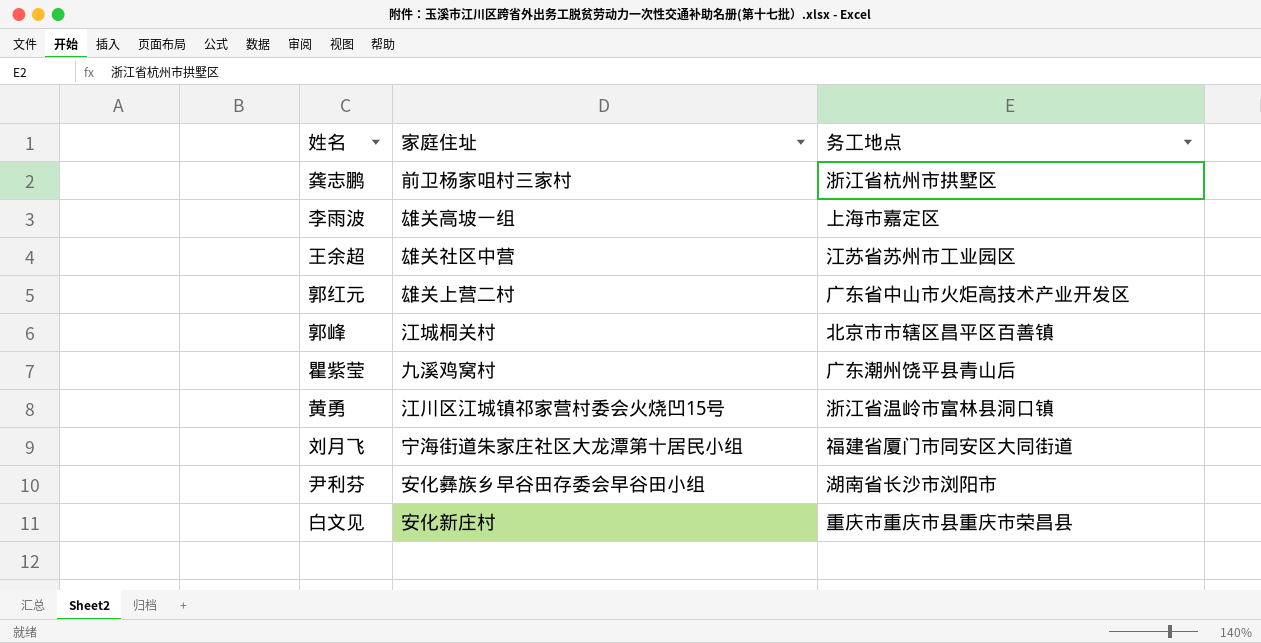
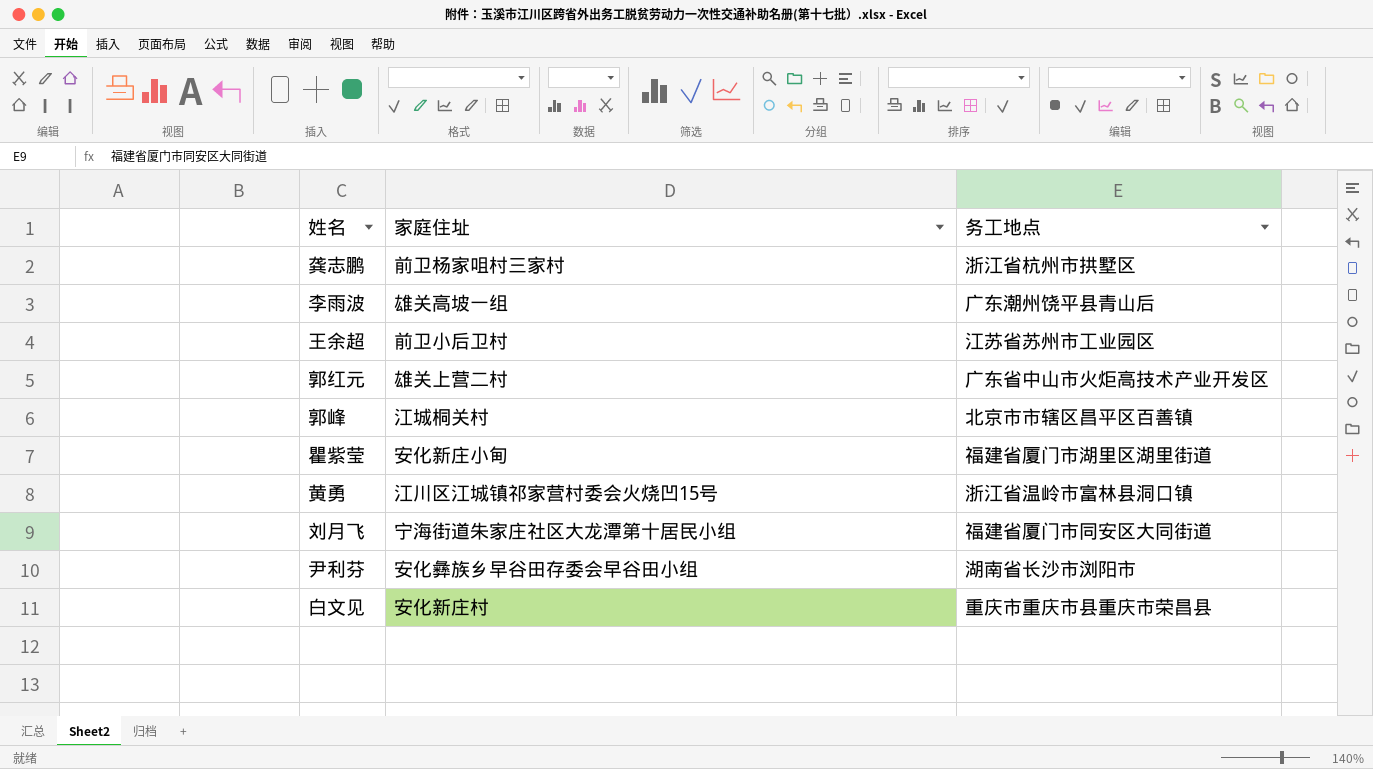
李雨波 | 务工地点: 上海市嘉定区 -> 广东潮州饶平县青山后
王余超 | 家庭住址: 雄关社区中营 -> 前卫小后卫村
瞿紫莹 | 家庭住址: 九溪鸡窝村 -> 安化新庄小甸
瞿紫莹 | 务工地点: 广东潮州饶平县青山后 -> 福建省厦门市湖里区湖里街道

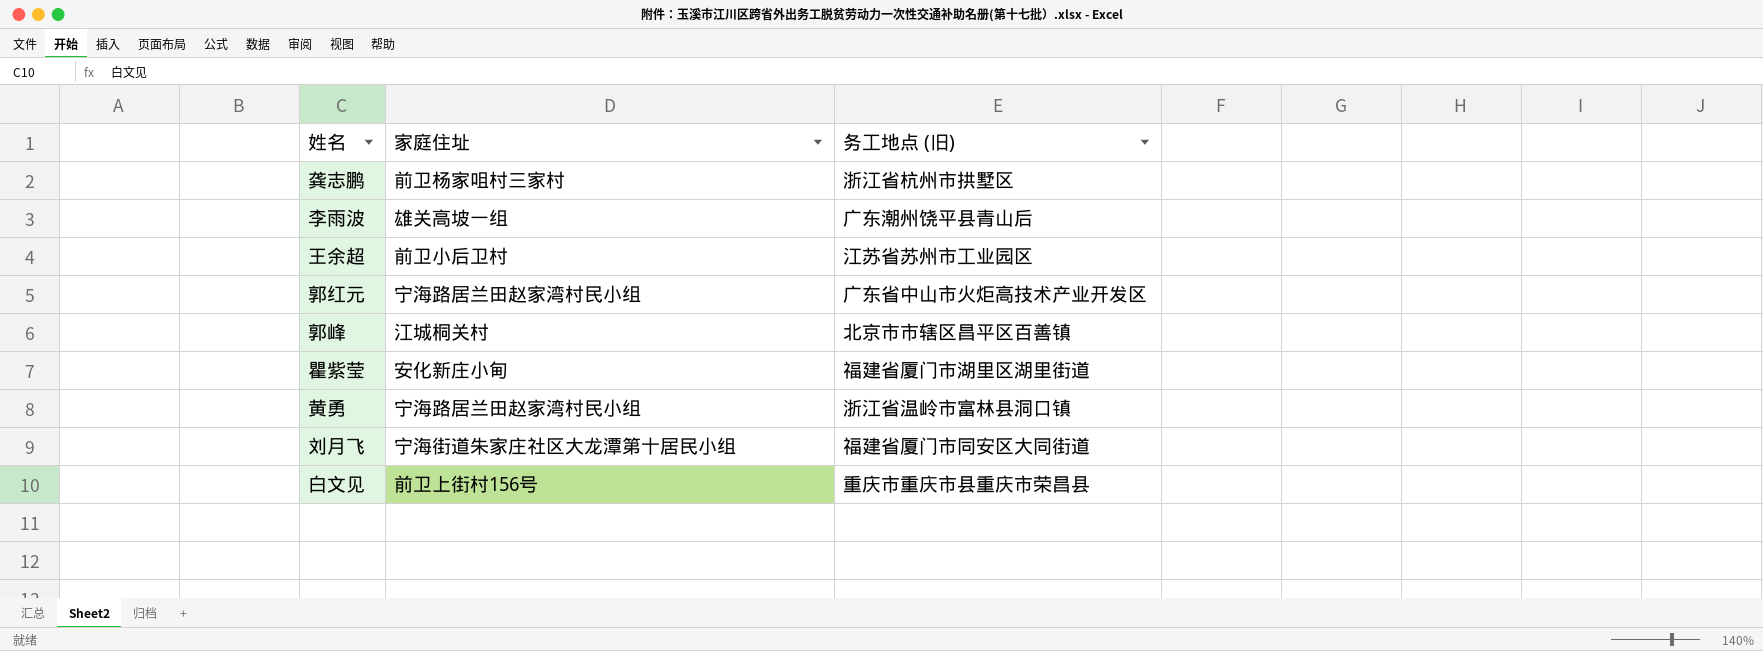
column name: 务工地点 -> 务工地点 (旧)
row 尹利芬: 安化彝族乡早谷田存委会早谷田小组 | 湖南省长沙市浏阳市 -> none
郭红元 | 家庭住址: 雄关上营二村 -> 宁海路居兰田赵家湾村民小组
黄勇 | 家庭住址: 江川区江城镇祁家营村委会火烧凹15号 -> 宁海路居兰田赵家湾村民小组
白文见 | 家庭住址: 安化新庄村 -> 前卫上街村156号

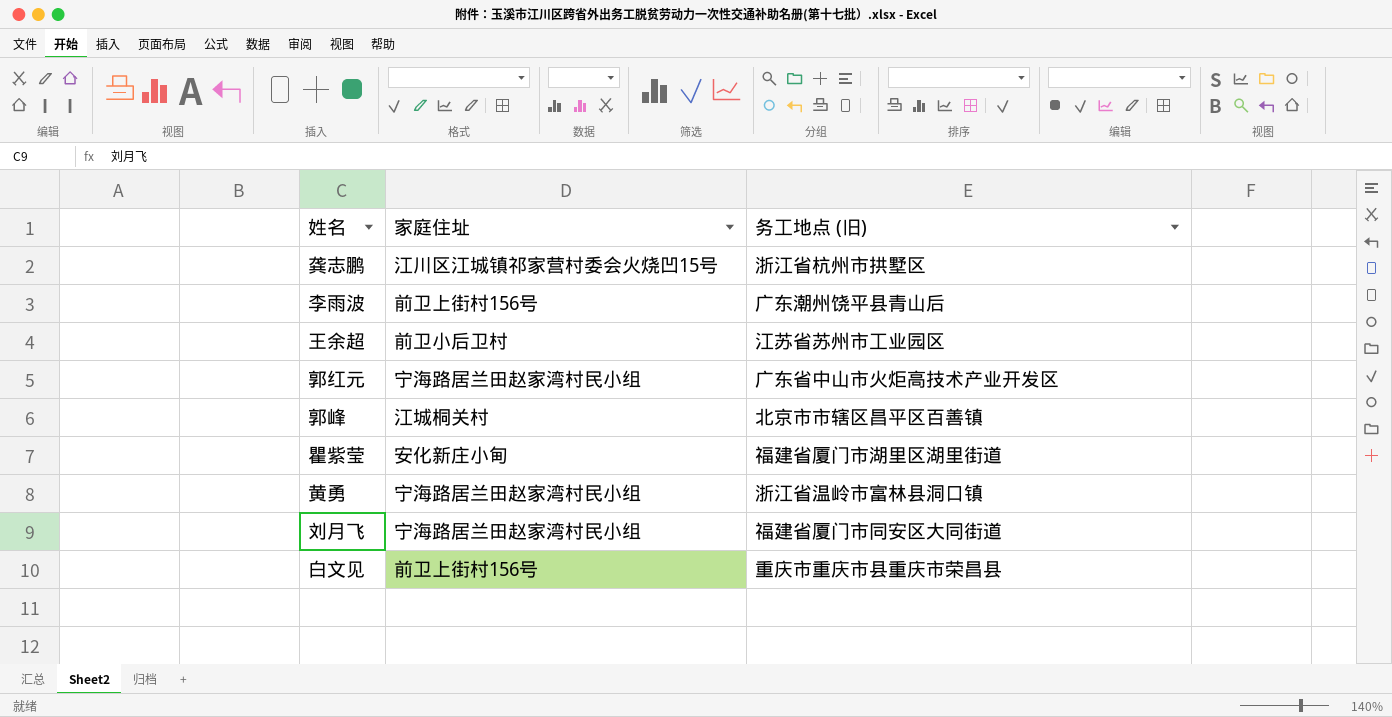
龚志鹏 | 家庭住址: 前卫杨家咀村三家村 -> 江川区江城镇祁家营村委会火烧凹15号
李雨波 | 家庭住址: 雄关高坡一组 -> 前卫上街村156号
刘月飞 | 家庭住址: 宁海街道朱家庄社区大龙潭第十居民小组 -> 宁海路居兰田赵家湾村民小组

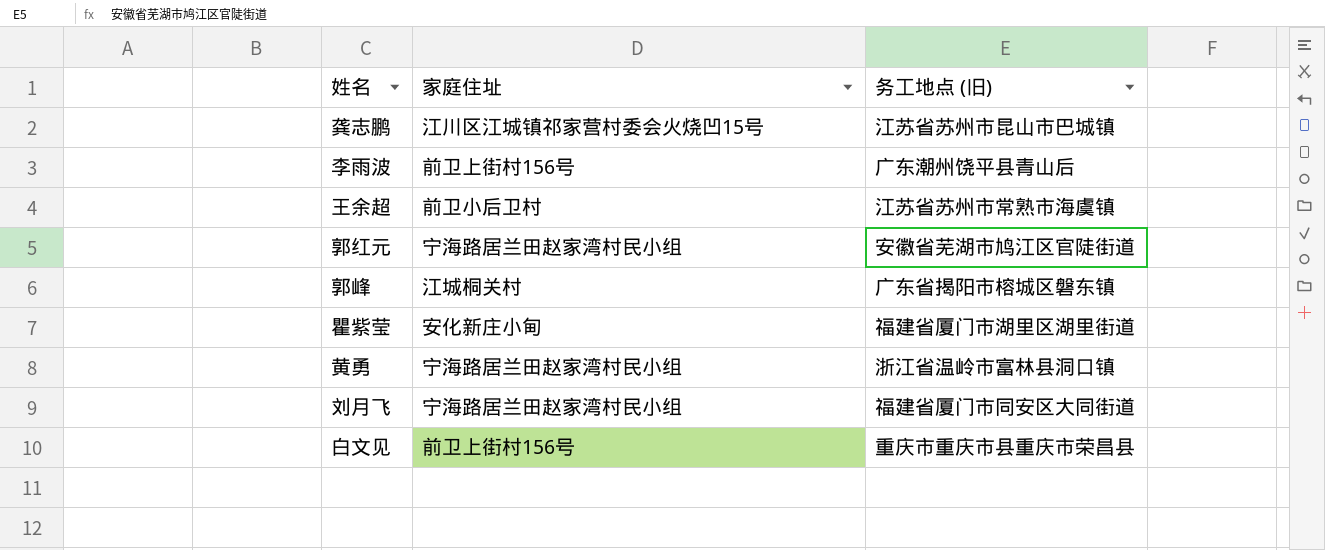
龚志鹏 | 务工地点 (旧): 浙江省杭州市拱墅区 -> 江苏省苏州市昆山市巴城镇
王余超 | 务工地点 (旧): 江苏省苏州市工业园区 -> 江苏省苏州市常熟市海虞镇
郭红元 | 务工地点 (旧): 广东省中山市火炬高技术产业开发区 -> 安徽省芜湖市鸠江区官陡街道
郭峰 | 务工地点 (旧): 北京市市辖区昌平区百善镇 -> 广东省揭阳市榕城区磐东镇

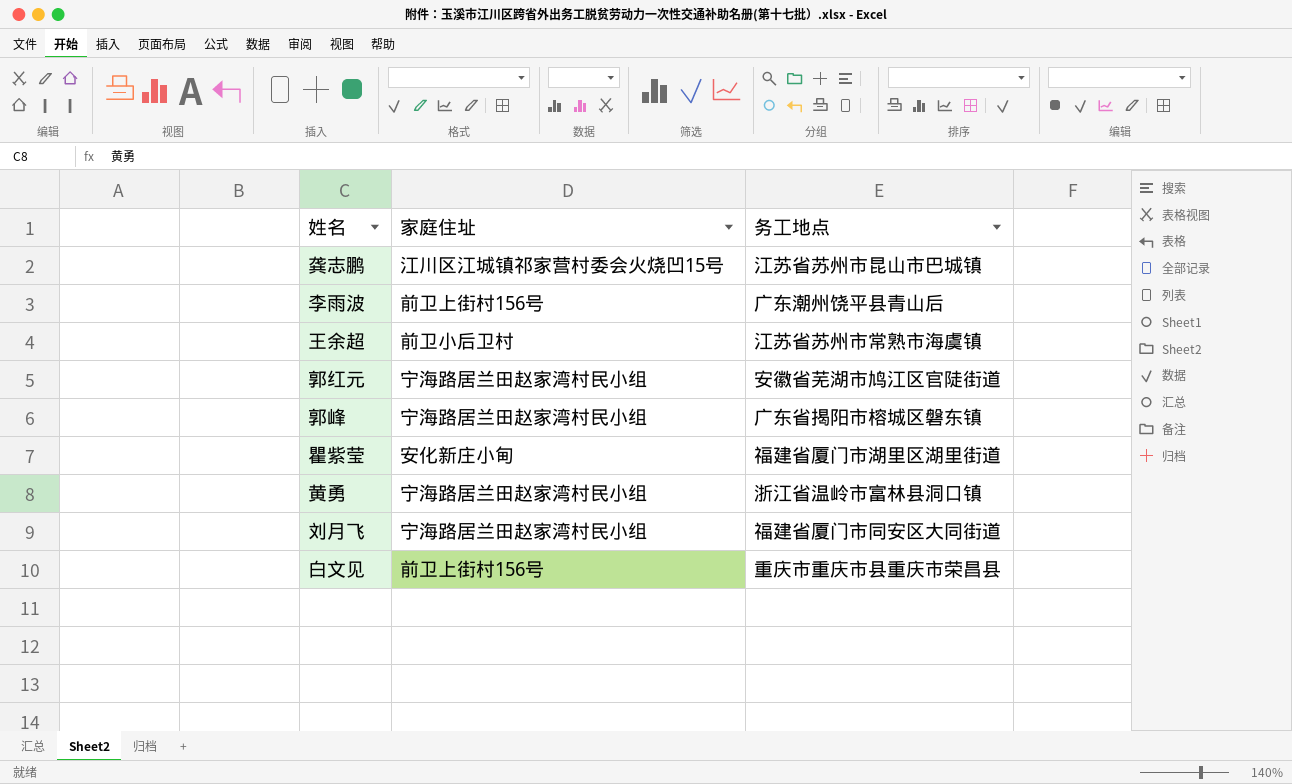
column name: 务工地点 (旧) -> 务工地点
郭峰 | 家庭住址: 江城桐关村 -> 宁海路居兰田赵家湾村民小组

